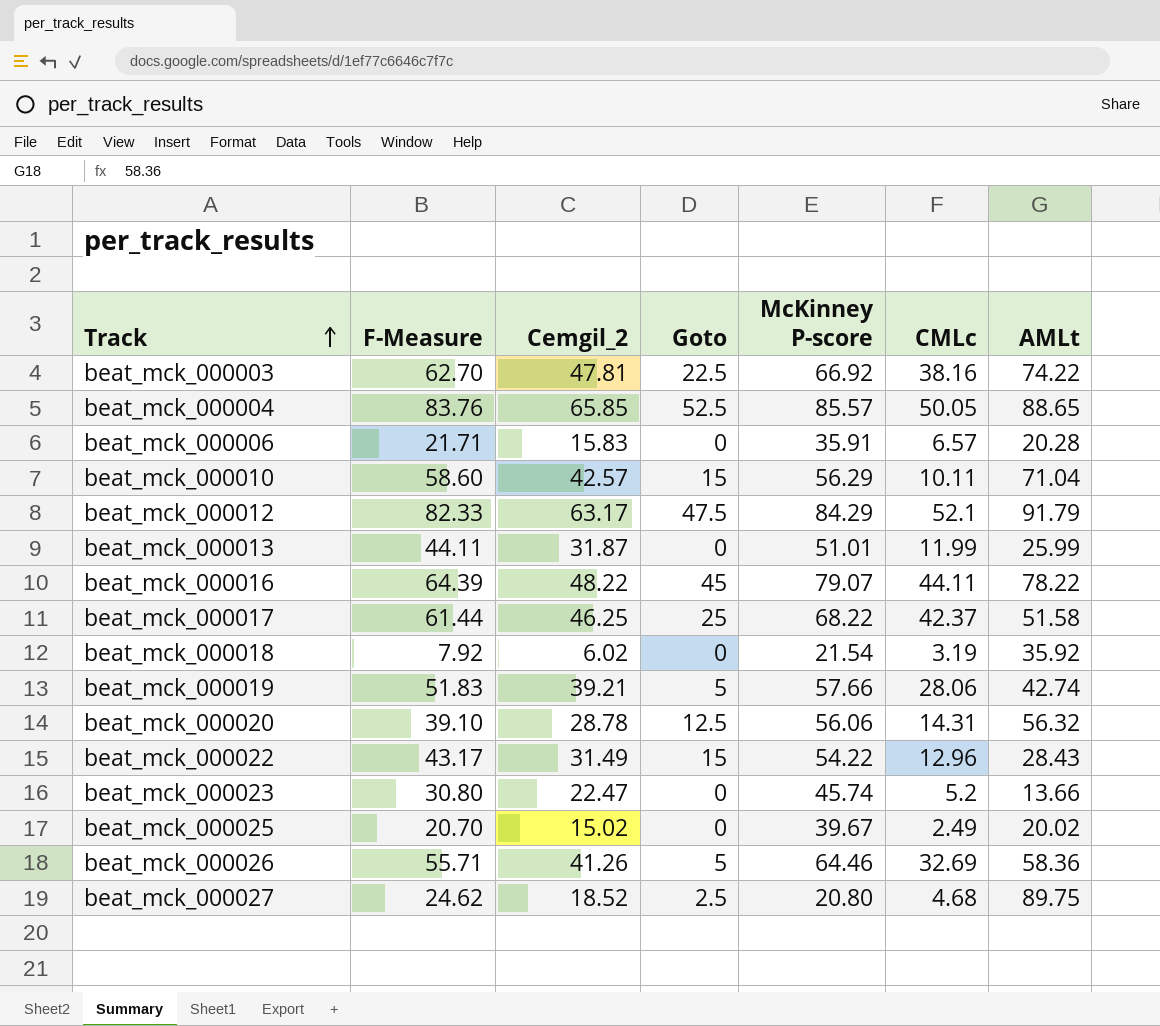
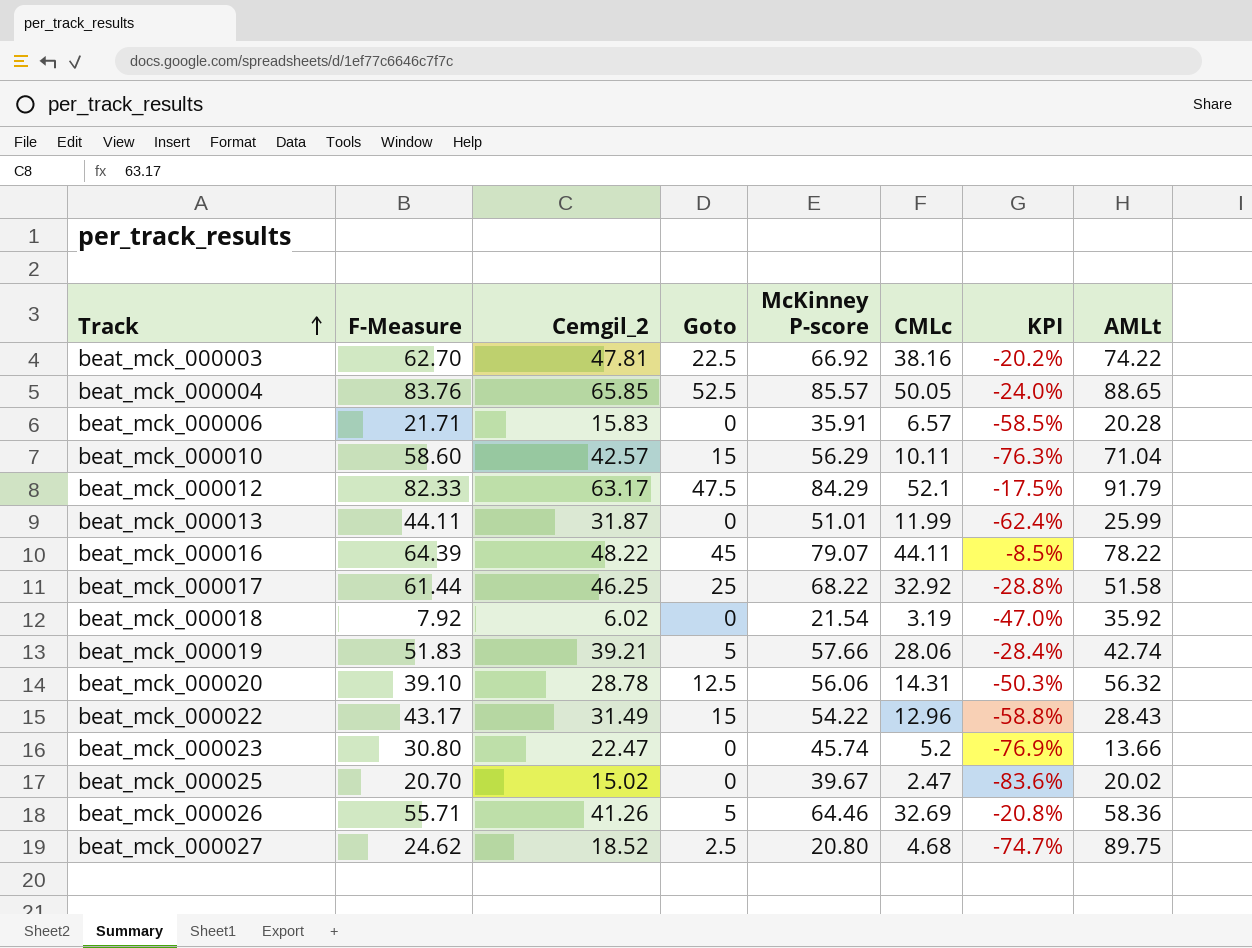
column KPI | formula: none -> ([CMLc] - [Cemgil_2]) / [Cemgil_2]
beat_mck_000017 | CMLc: 42.37 -> 32.92
beat_mck_000025 | CMLc: 2.49 -> 2.47

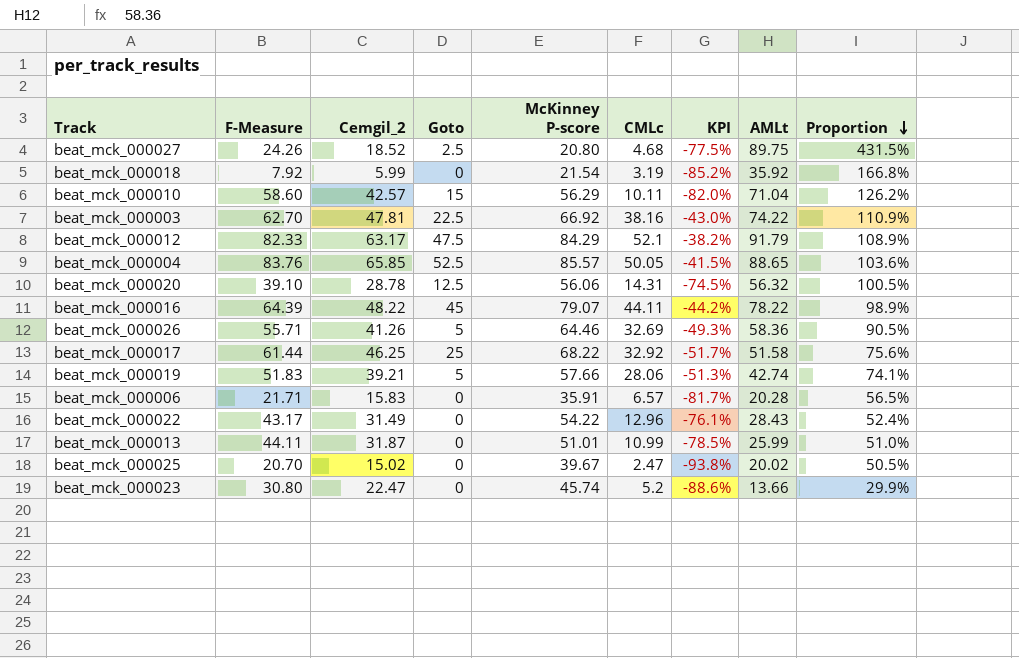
row order: Track ascending -> Proportion descending
column KPI | formula: ([CMLc] - [Cemgil_2]) / [Cemgil_2] -> ([CMLc] - [McKinney P-score]) / [McKinney P-score]
column Proportion | formula: none -> [AMLt] / [McKinney P-score]
beat_mck_000027 | F-Measure: 24.62 -> 24.26
beat_mck_000018 | Cemgil_2: 6.02 -> 5.99
beat_mck_000022 | Goto: 15 -> 0
beat_mck_000013 | CMLc: 11.99 -> 10.99

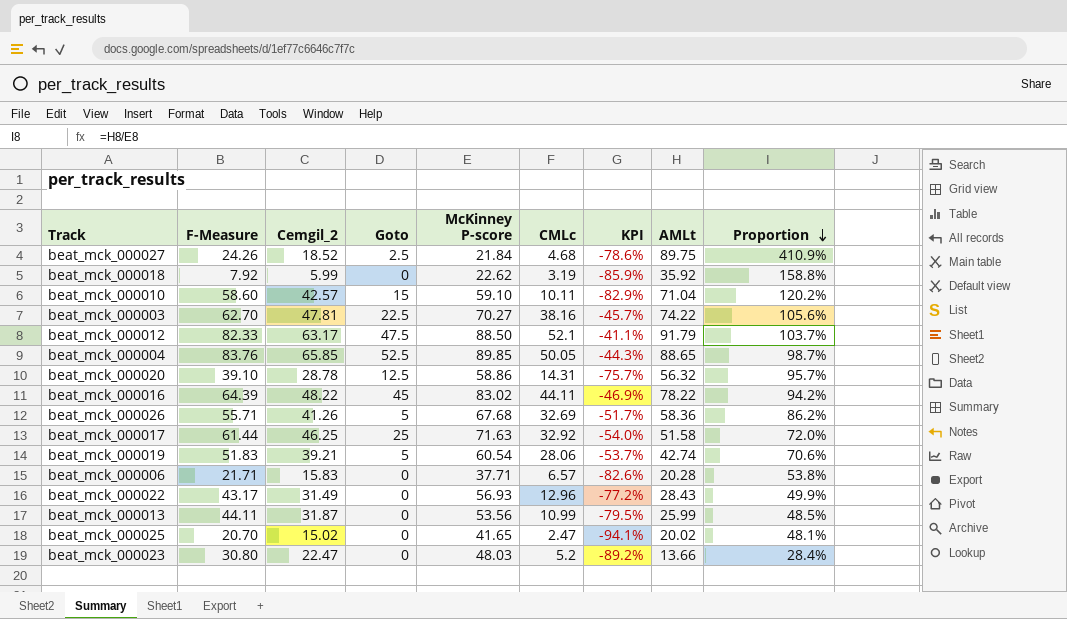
beat_mck_000027 | McKinney P-score: 20.80 -> 21.84
beat_mck_000027 | KPI: -77.5% -> -78.6%
beat_mck_000027 | Proportion: 431.5% -> 410.9%
beat_mck_000018 | McKinney P-score: 21.54 -> 22.62
beat_mck_000018 | KPI: -85.2% -> -85.9%
beat_mck_000018 | Proportion: 166.8% -> 158.8%
beat_mck_000010 | McKinney P-score: 56.29 -> 59.10
beat_mck_000010 | KPI: -82.0% -> -82.9%
beat_mck_000010 | Proportion: 126.2% -> 120.2%
beat_mck_000003 | McKinney P-score: 66.92 -> 70.27
beat_mck_000003 | KPI: -43.0% -> -45.7%
beat_mck_000003 | Proportion: 110.9% -> 105.6%
beat_mck_000012 | McKinney P-score: 84.29 -> 88.50
beat_mck_000012 | KPI: -38.2% -> -41.1%
beat_mck_000012 | Proportion: 108.9% -> 103.7%
beat_mck_000004 | McKinney P-score: 85.57 -> 89.85
beat_mck_000004 | KPI: -41.5% -> -44.3%
beat_mck_000004 | Proportion: 103.6% -> 98.7%
beat_mck_000020 | McKinney P-score: 56.06 -> 58.86
beat_mck_000020 | KPI: -74.5% -> -75.7%
beat_mck_000020 | Proportion: 100.5% -> 95.7%
beat_mck_000016 | McKinney P-score: 79.07 -> 83.02
beat_mck_000016 | KPI: -44.2% -> -46.9%
beat_mck_000016 | Proportion: 98.9% -> 94.2%
beat_mck_000026 | McKinney P-score: 64.46 -> 67.68
beat_mck_000026 | KPI: -49.3% -> -51.7%
beat_mck_000026 | Proportion: 90.5% -> 86.2%
beat_mck_000017 | McKinney P-score: 68.22 -> 71.63
beat_mck_000017 | KPI: -51.7% -> -54.0%
beat_mck_000017 | Proportion: 75.6% -> 72.0%
beat_mck_000019 | McKinney P-score: 57.66 -> 60.54
beat_mck_000019 | KPI: -51.3% -> -53.7%
beat_mck_000019 | Proportion: 74.1% -> 70.6%
beat_mck_000006 | McKinney P-score: 35.91 -> 37.71
beat_mck_000006 | KPI: -81.7% -> -82.6%
beat_mck_000006 | Proportion: 56.5% -> 53.8%
beat_mck_000022 | McKinney P-score: 54.22 -> 56.93
beat_mck_000022 | KPI: -76.1% -> -77.2%
beat_mck_000022 | Proportion: 52.4% -> 49.9%
beat_mck_000013 | McKinney P-score: 51.01 -> 53.56
beat_mck_000013 | KPI: -78.5% -> -79.5%
beat_mck_000013 | Proportion: 51.0% -> 48.5%
beat_mck_000025 | McKinney P-score: 39.67 -> 41.65
beat_mck_000025 | KPI: -93.8% -> -94.1%
beat_mck_000025 | Proportion: 50.5% -> 48.1%
beat_mck_000023 | McKinney P-score: 45.74 -> 48.03
beat_mck_000023 | KPI: -88.6% -> -89.2%
beat_mck_000023 | Proportion: 29.9% -> 28.4%

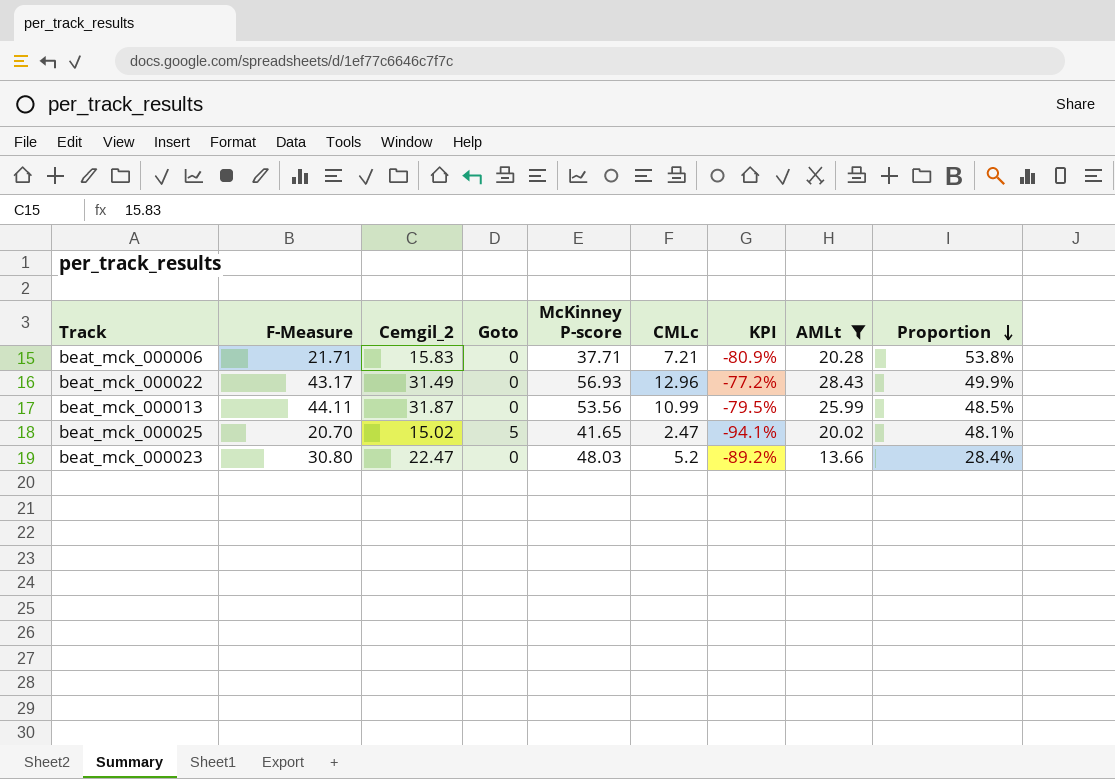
filter: none -> AMLt <= 28.43
beat_mck_000006 | CMLc: 6.57 -> 7.21
beat_mck_000006 | KPI: -82.6% -> -80.9%
beat_mck_000025 | Goto: 0 -> 5

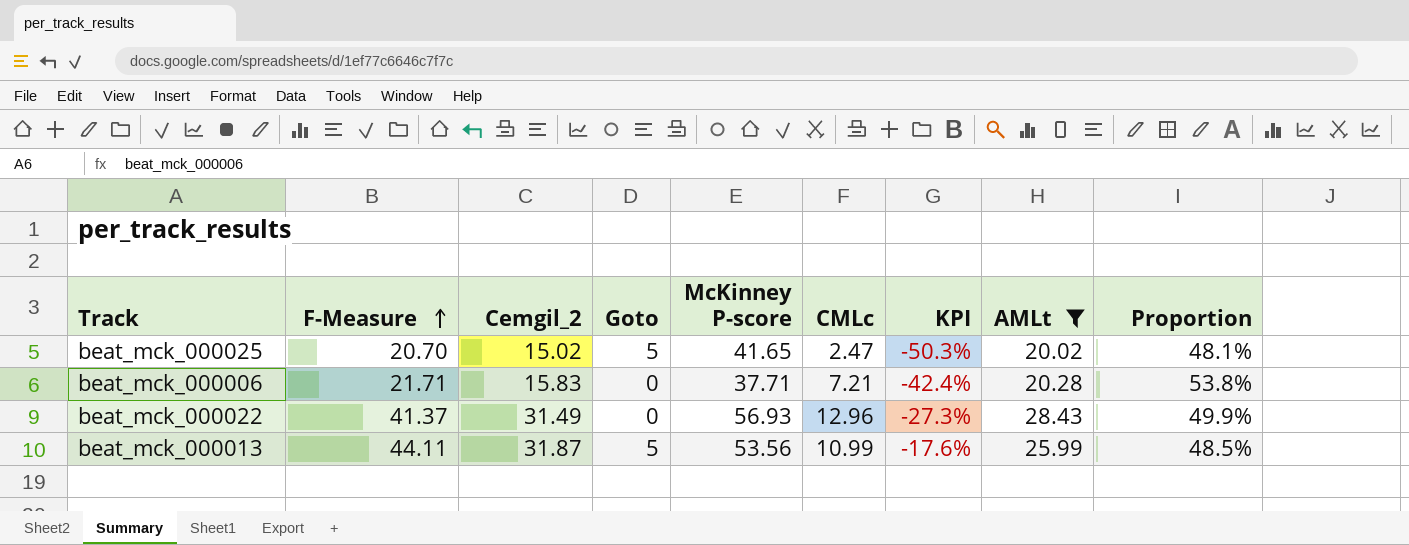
row order: Proportion descending -> F-Measure ascending
column KPI | formula: ([CMLc] - [McKinney P-score]) / [McKinney P-score] -> ([F-Measure] - [McKinney P-score]) / [McKinney P-score]
row beat_mck_000023: 30.80 | 22.47 | 0 | 48.03 | 5.2 | -89.2% | 13.66 | 28.4% -> none
beat_mck_000022 | F-Measure: 43.17 -> 41.37
beat_mck_000013 | Goto: 0 -> 5

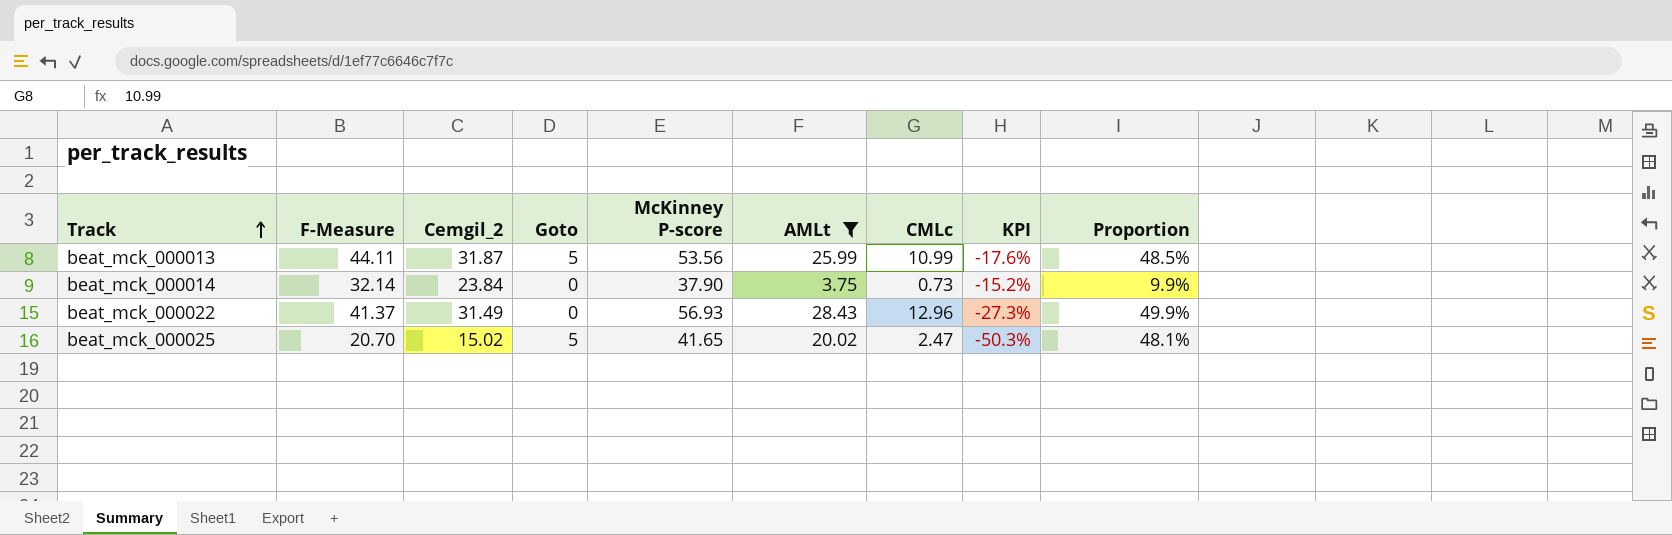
row order: F-Measure ascending -> Track ascending
column AMLt | position: 8 -> 6
row beat_mck_000006: 21.71 | 15.83 | 0 | 37.71 | 7.21 | -42.4% | 20.28 | 53.8% -> none
row beat_mck_000014: none -> 32.14 | 23.84 | 0 | 37.90 | 3.75 | 0.73 | -15.2% | 9.9%

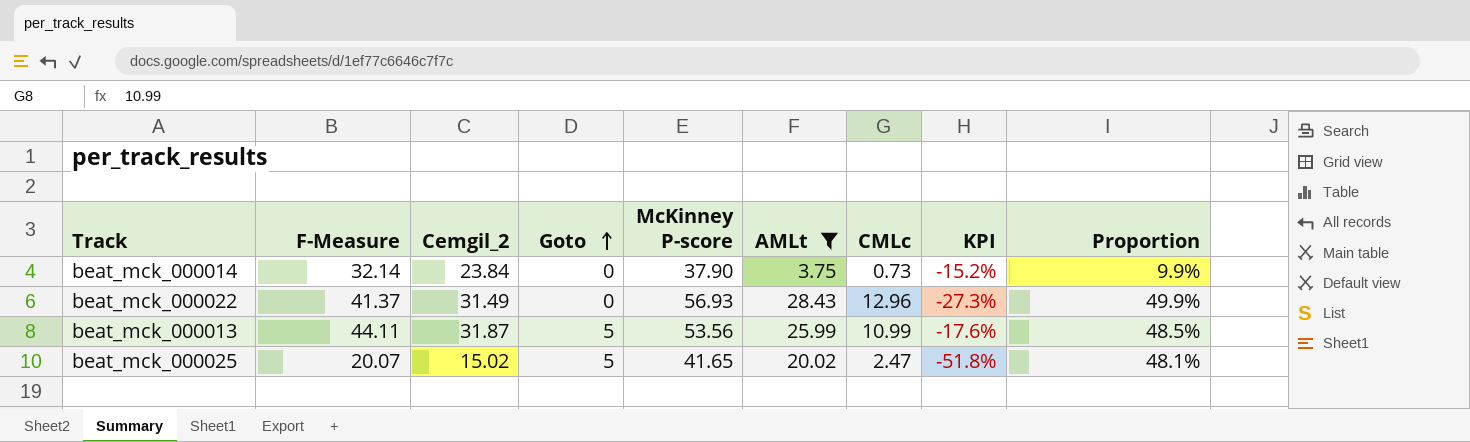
row order: Track ascending -> Goto ascending
beat_mck_000025 | F-Measure: 20.70 -> 20.07
beat_mck_000025 | KPI: -50.3% -> -51.8%

